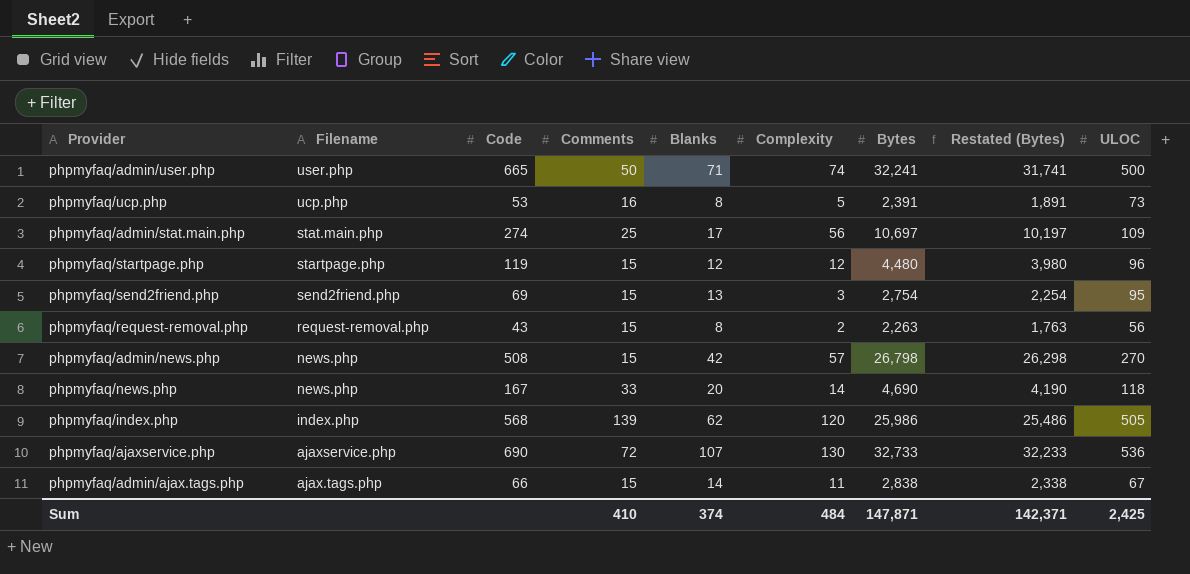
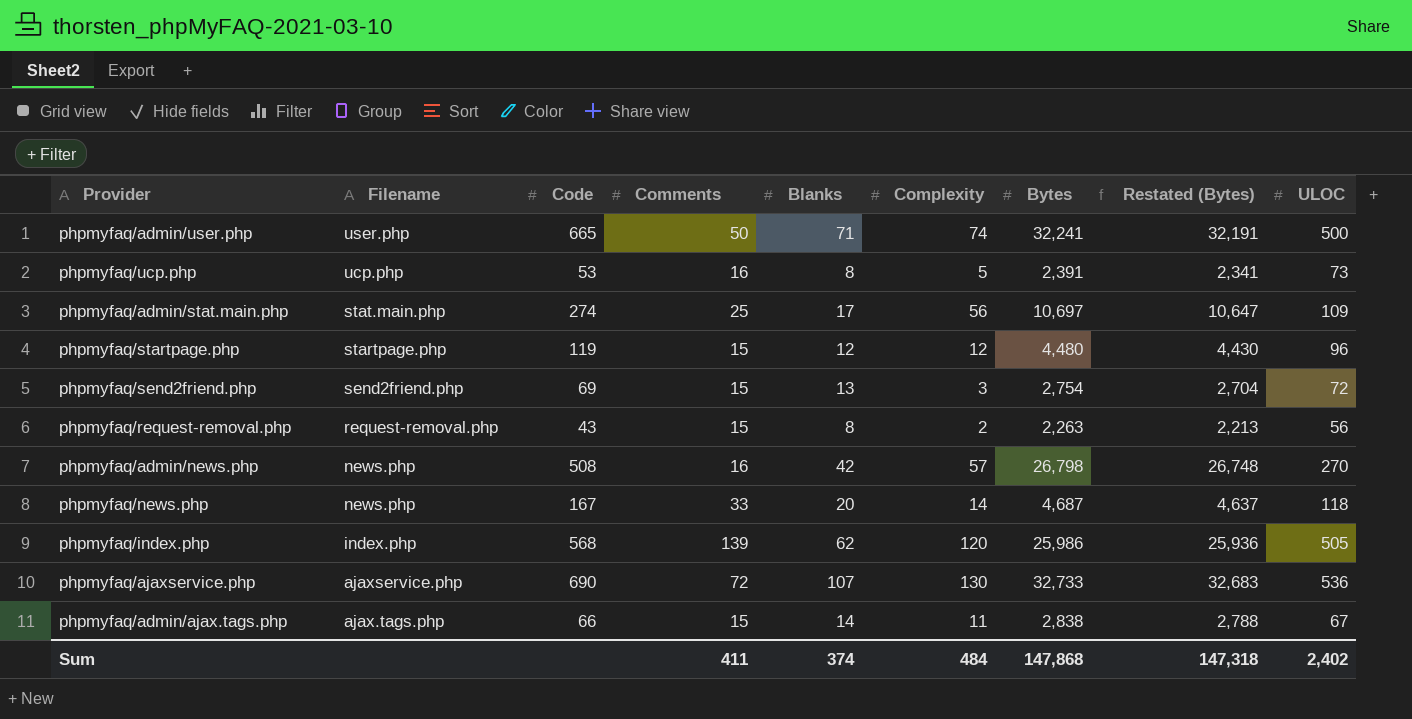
column Restated (Bytes) | formula: [Bytes] - 500 -> [Bytes] - 50
phpmyfaq/send2friend.php | ULOC: 95 -> 72
phpmyfaq/admin/news.php | Comments: 15 -> 16
phpmyfaq/news.php | Bytes: 4,690 -> 4,687
Sum | Comments: 410 -> 411
Sum | Bytes: 147,871 -> 147,868
Sum | Restated (Bytes): 142,371 -> 147,318
Sum | ULOC: 2,425 -> 2,402

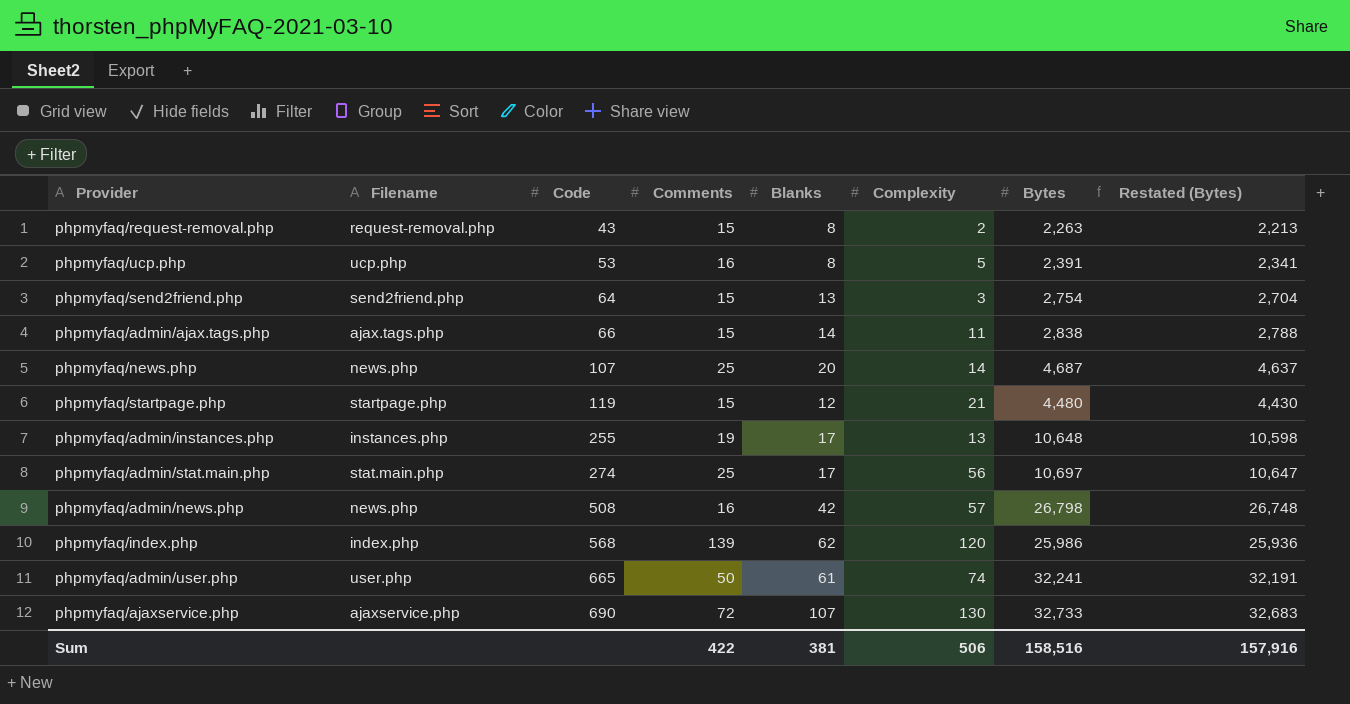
row order: Filename descending -> Code ascending
column ULOC | position: 9 -> none
phpmyfaq/send2friend.php | Code: 69 -> 64
phpmyfaq/news.php | Code: 167 -> 107
phpmyfaq/news.php | Comments: 33 -> 25
phpmyfaq/startpage.php | Complexity: 12 -> 21
row phpmyfaq/admin/instances.php: none -> instances.php | 255 | 19 | 17 | 13 | 10,648 | 10,598
phpmyfaq/admin/user.php | Blanks: 71 -> 61
Sum | Comments: 411 -> 422
Sum | Blanks: 374 -> 381
Sum | Complexity: 484 -> 506
Sum | Bytes: 147,868 -> 158,516
Sum | Restated (Bytes): 147,318 -> 157,916

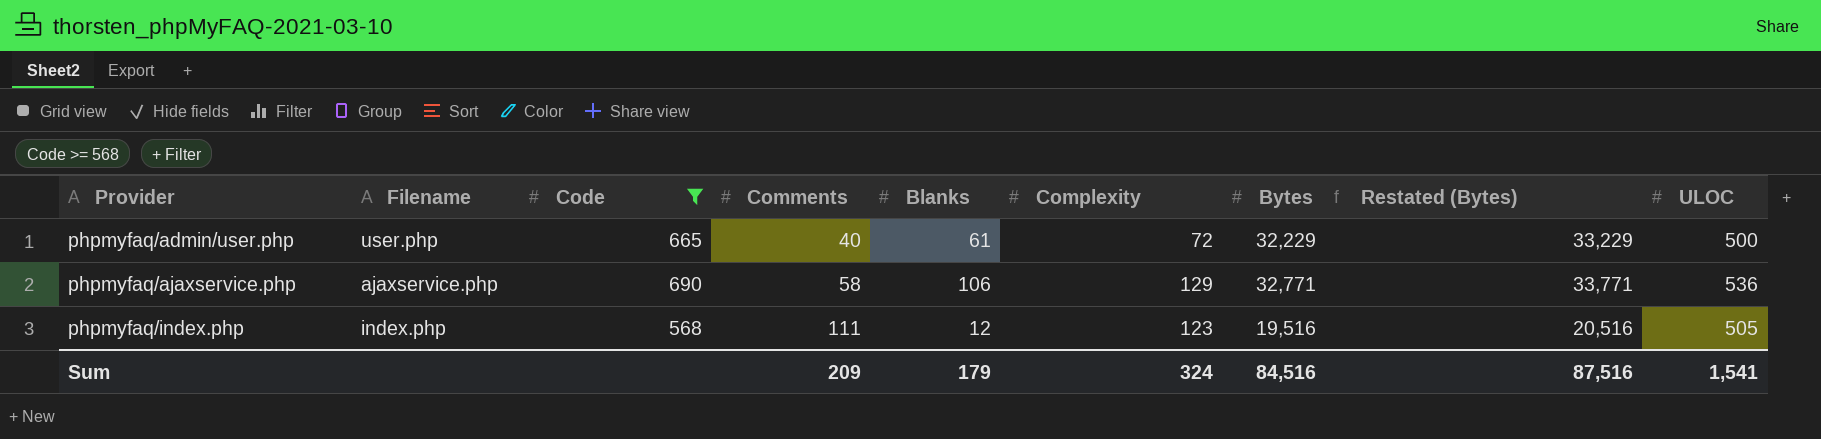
filter: none -> Code >= 568
row order: Code ascending -> Provider ascending
column Restated (Bytes) | formula: [Bytes] - 50 -> [Bytes] + 1000
column ULOC | position: none -> 9
phpmyfaq/admin/user.php | Comments: 50 -> 40
phpmyfaq/admin/user.php | Complexity: 74 -> 72
phpmyfaq/admin/user.php | Bytes: 32,241 -> 32,229
phpmyfaq/ajaxservice.php | Comments: 72 -> 58
phpmyfaq/ajaxservice.php | Blanks: 107 -> 106
phpmyfaq/ajaxservice.php | Complexity: 130 -> 129
phpmyfaq/ajaxservice.php | Bytes: 32,733 -> 32,771
phpmyfaq/index.php | Comments: 139 -> 111
phpmyfaq/index.php | Blanks: 62 -> 12
phpmyfaq/index.php | Complexity: 120 -> 123
phpmyfaq/index.php | Bytes: 25,986 -> 19,516
Sum | Comments: 422 -> 209
Sum | Blanks: 381 -> 179
Sum | Complexity: 506 -> 324
Sum | Bytes: 158,516 -> 84,516
Sum | Restated (Bytes): 157,916 -> 87,516

